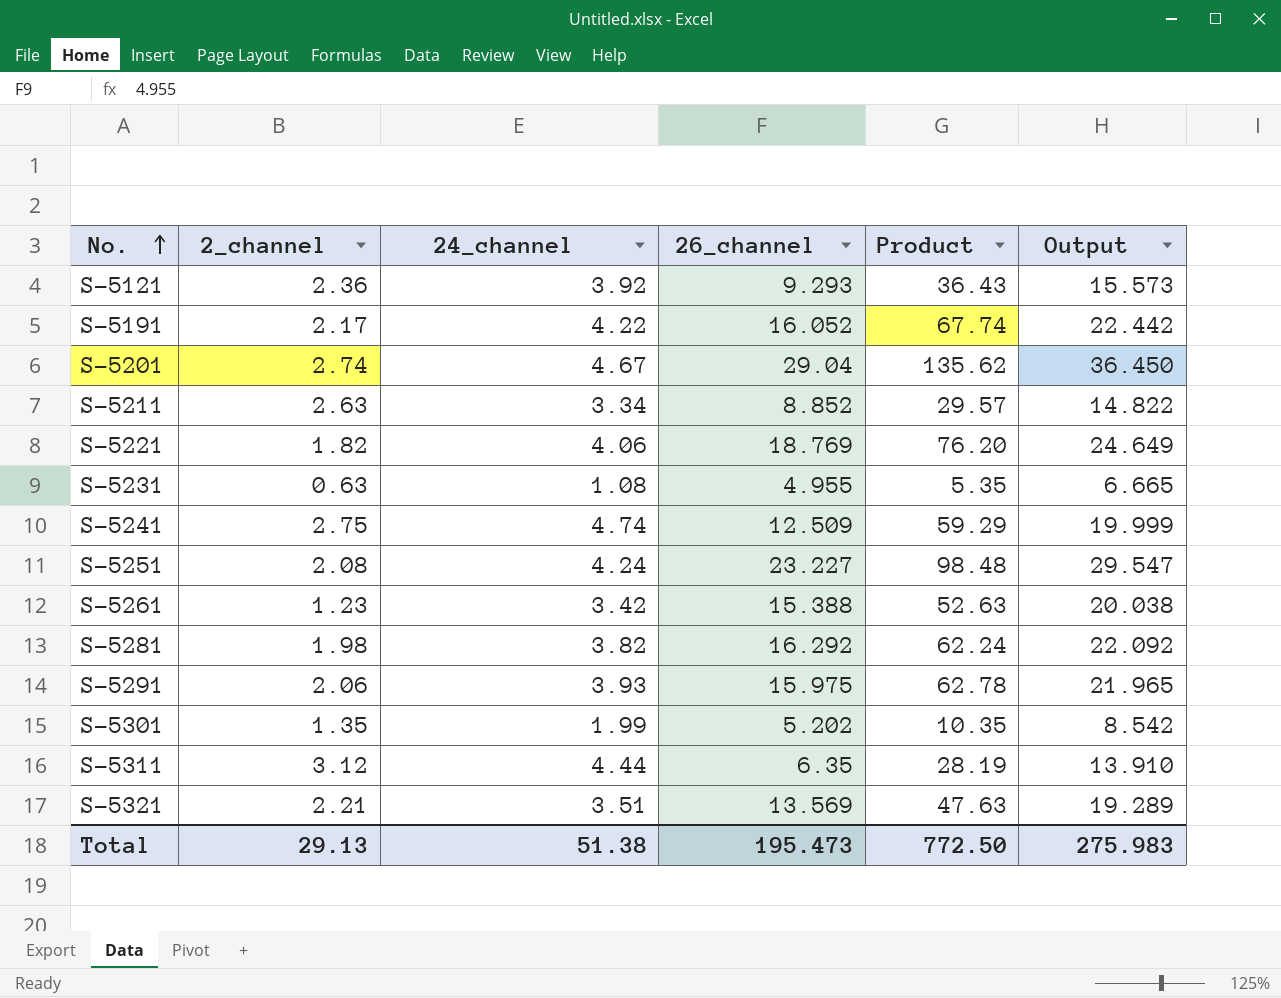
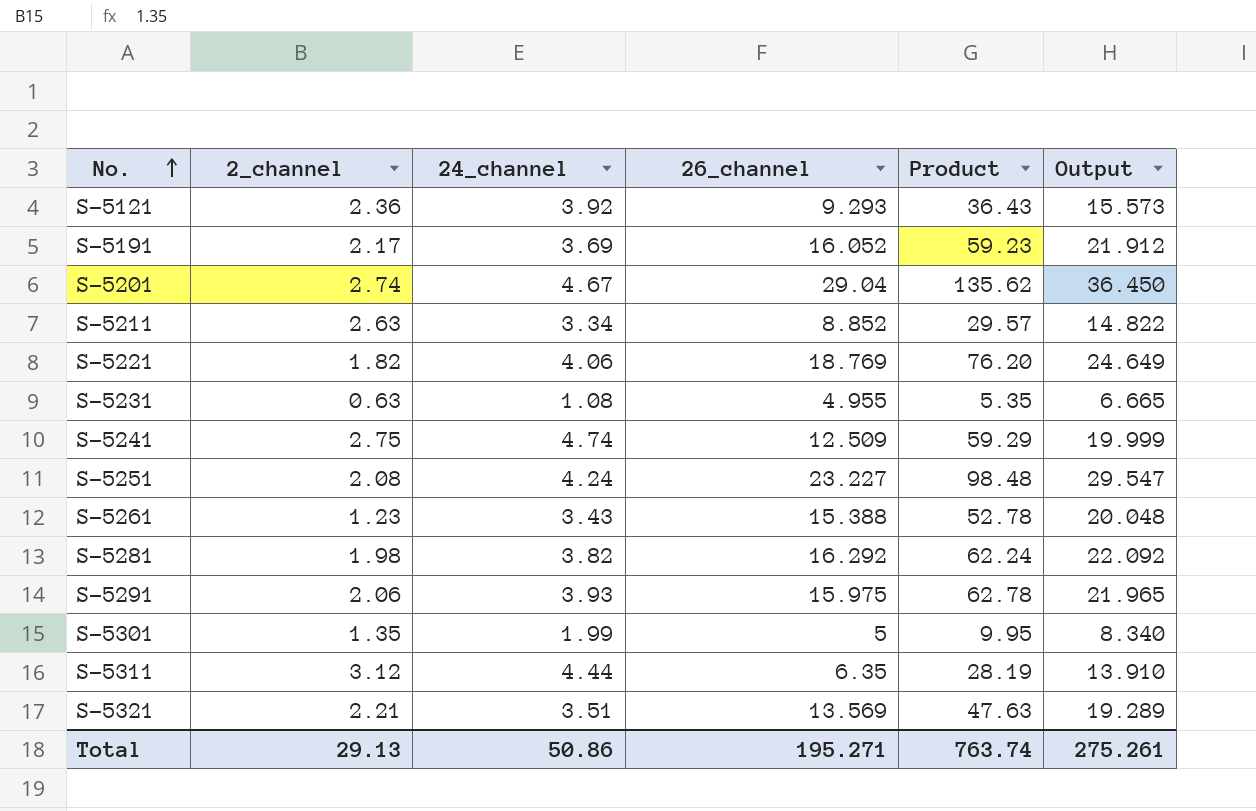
S-5191 | 24_channel: 4.22 -> 3.69
S-5191 | Product: 67.74 -> 59.23
S-5191 | Output: 22.442 -> 21.912
S-5261 | 24_channel: 3.42 -> 3.43
S-5261 | Product: 52.63 -> 52.78
S-5261 | Output: 20.038 -> 20.048
S-5301 | 26_channel: 5.202 -> 5
S-5301 | Product: 10.35 -> 9.95
S-5301 | Output: 8.542 -> 8.340
Total | 24_channel: 51.38 -> 50.86
Total | 26_channel: 195.473 -> 195.271
Total | Product: 772.50 -> 763.74
Total | Output: 275.983 -> 275.261

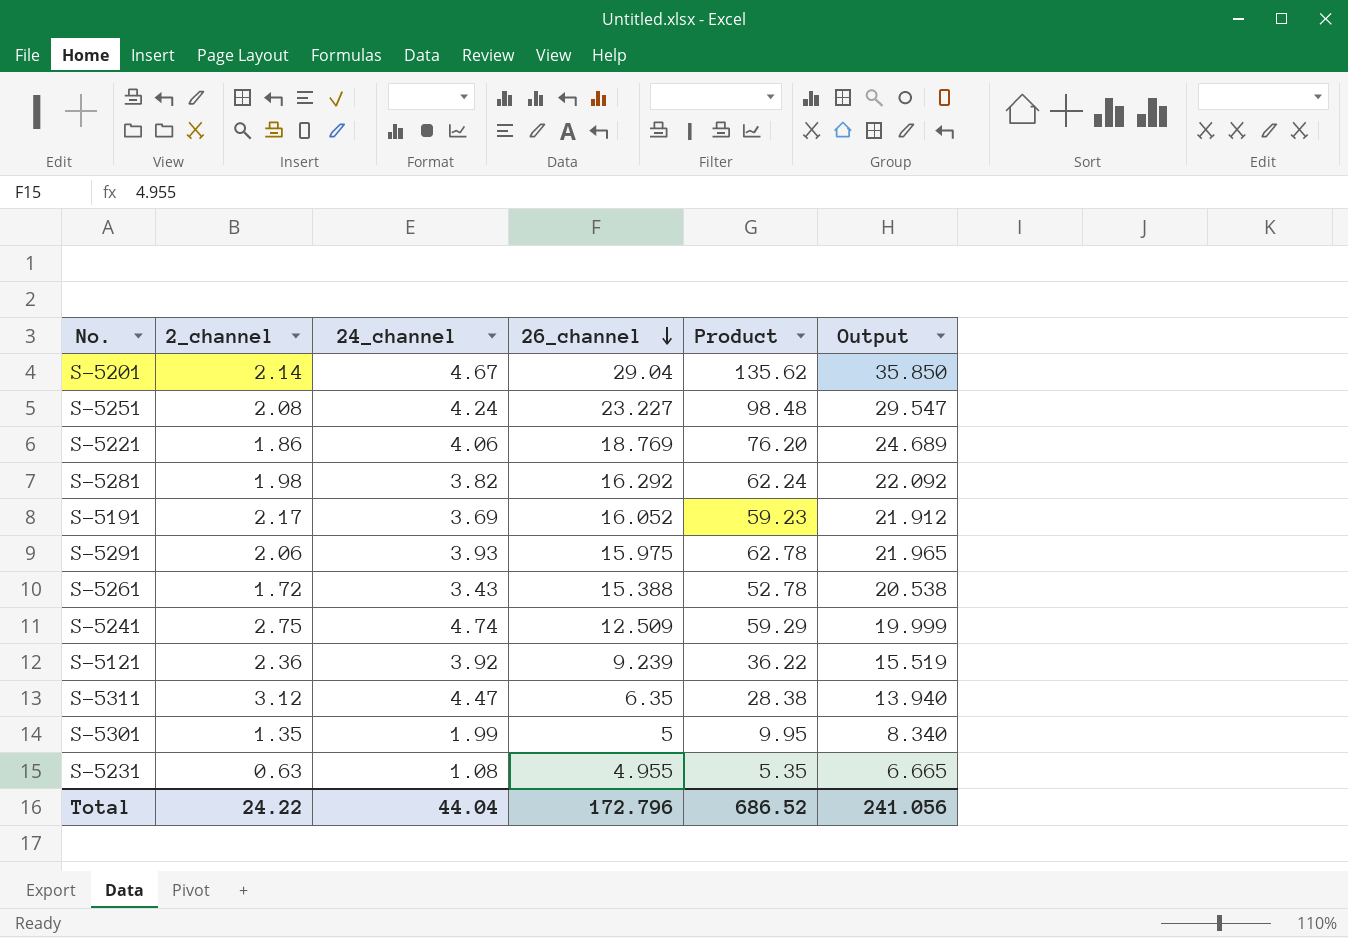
row order: No. ascending -> 26_channel descending
row S-5211: 2.63 | 3.34 | 8.852 | 29.57 | 14.822 -> none
row S-5321: 2.21 | 3.51 | 13.569 | 47.63 | 19.289 -> none
S-5201 | 2_channel: 2.74 -> 2.14
S-5201 | Output: 36.450 -> 35.850
S-5221 | 2_channel: 1.82 -> 1.86
S-5221 | Output: 24.649 -> 24.689
S-5261 | 2_channel: 1.23 -> 1.72
S-5261 | Output: 20.048 -> 20.538
S-5121 | 26_channel: 9.293 -> 9.239
S-5121 | Product: 36.43 -> 36.22
S-5121 | Output: 15.573 -> 15.519
S-5311 | 24_channel: 4.44 -> 4.47
S-5311 | Product: 28.19 -> 28.38
S-5311 | Output: 13.910 -> 13.940
Total | 2_channel: 29.13 -> 24.22
Total | 24_channel: 50.86 -> 44.04
Total | 26_channel: 195.271 -> 172.796
Total | Product: 763.74 -> 686.52
Total | Output: 275.261 -> 241.056

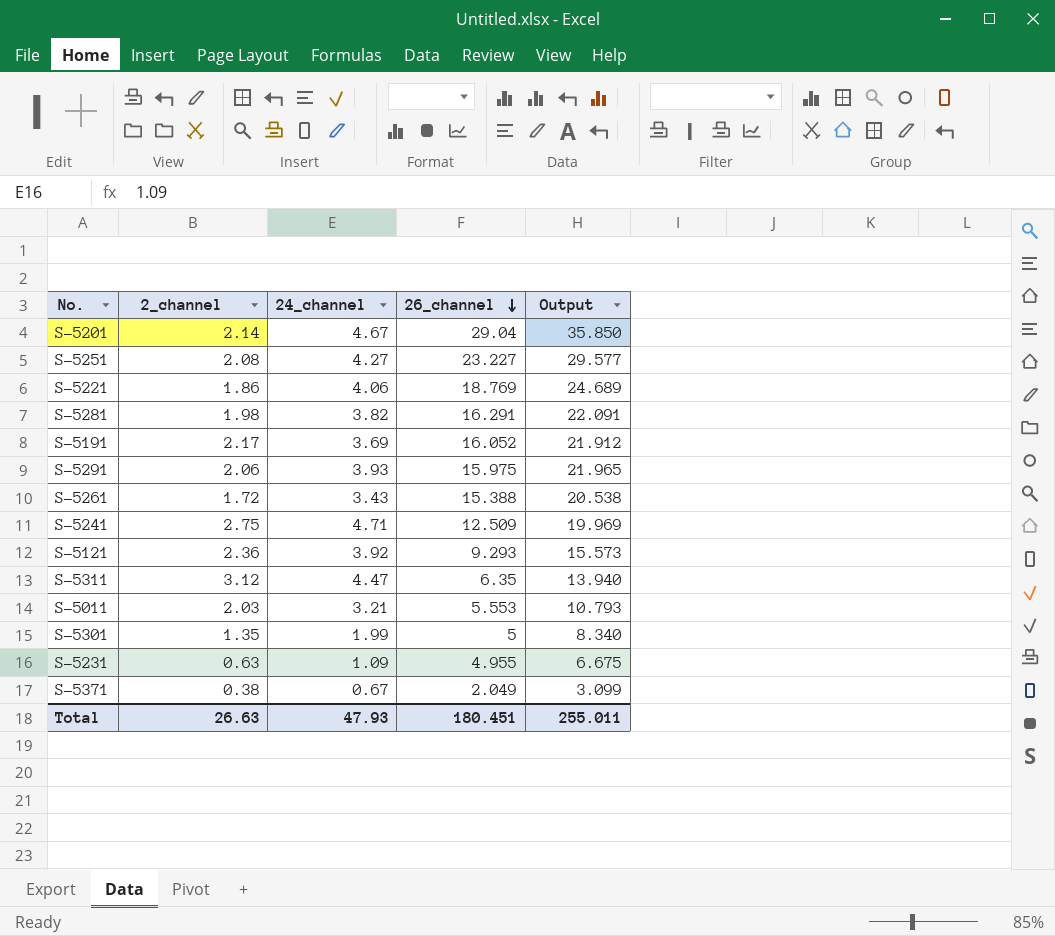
column Product | formula: [24_channel] * [26_channel] -> none
S-5251 | 24_channel: 4.24 -> 4.27
S-5251 | Output: 29.547 -> 29.577
S-5281 | 26_channel: 16.292 -> 16.291
S-5281 | Output: 22.092 -> 22.091
S-5241 | 24_channel: 4.74 -> 4.71
S-5241 | Output: 19.999 -> 19.969
S-5121 | 26_channel: 9.239 -> 9.293
S-5121 | Output: 15.519 -> 15.573
row S-5011: none -> 2.03 | 3.21 | 5.553 | 10.793
S-5231 | 24_channel: 1.08 -> 1.09
S-5231 | Output: 6.665 -> 6.675
row S-5371: none -> 0.38 | 0.67 | 2.049 | 3.099
Total | 2_channel: 24.22 -> 26.63
Total | 24_channel: 44.04 -> 47.93
Total | 26_channel: 172.796 -> 180.451
Total | Output: 241.056 -> 255.011

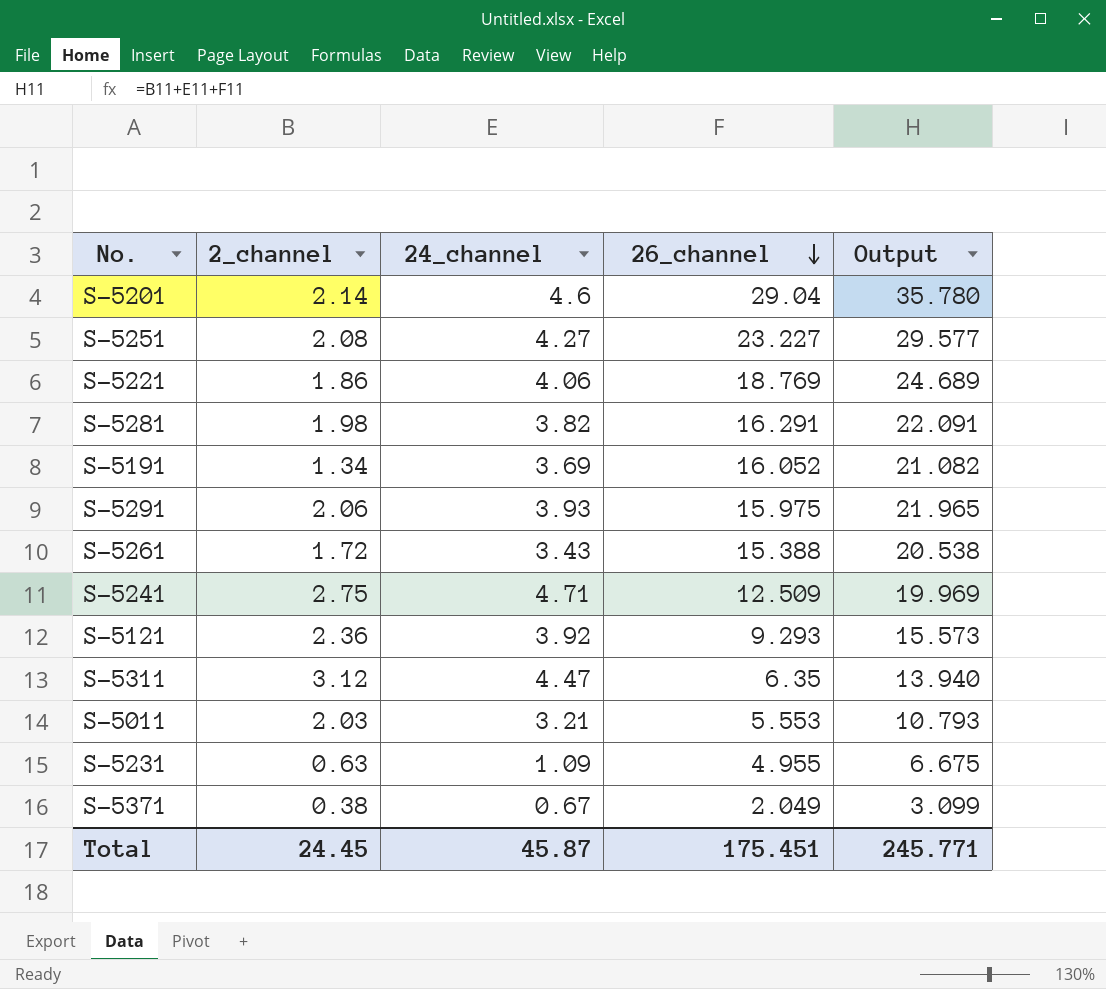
row S-5301: 1.35 | 1.99 | 5 | 8.340 -> none
S-5201 | 24_channel: 4.67 -> 4.6
S-5201 | Output: 35.850 -> 35.780
S-5191 | 2_channel: 2.17 -> 1.34
S-5191 | Output: 21.912 -> 21.082
Total | 2_channel: 26.63 -> 24.45
Total | 24_channel: 47.93 -> 45.87
Total | 26_channel: 180.451 -> 175.451
Total | Output: 255.011 -> 245.771

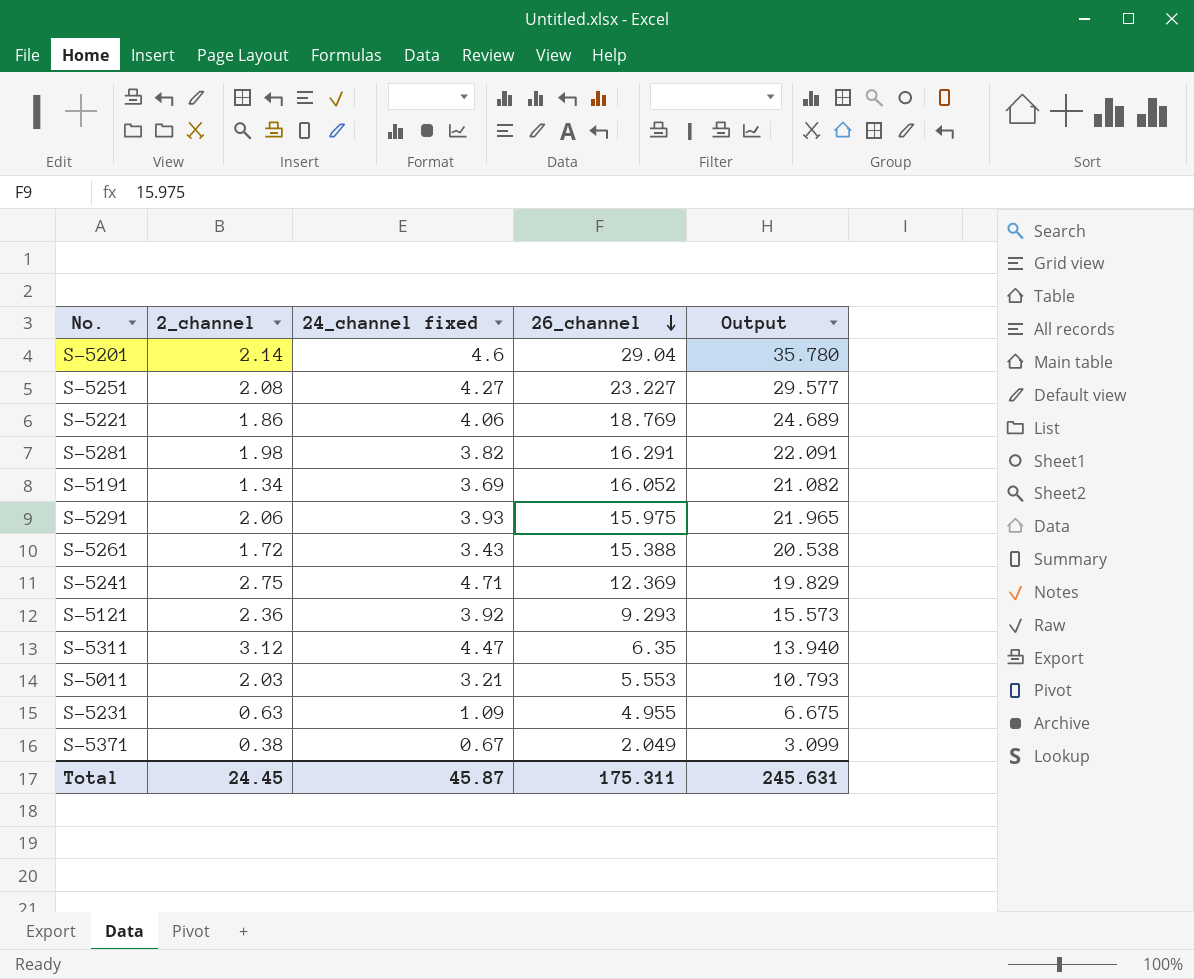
column name: 24_channel -> 24_channel fixed
S-5241 | 26_channel: 12.509 -> 12.369
S-5241 | Output: 19.969 -> 19.829
Total | 26_channel: 175.451 -> 175.311
Total | Output: 245.771 -> 245.631

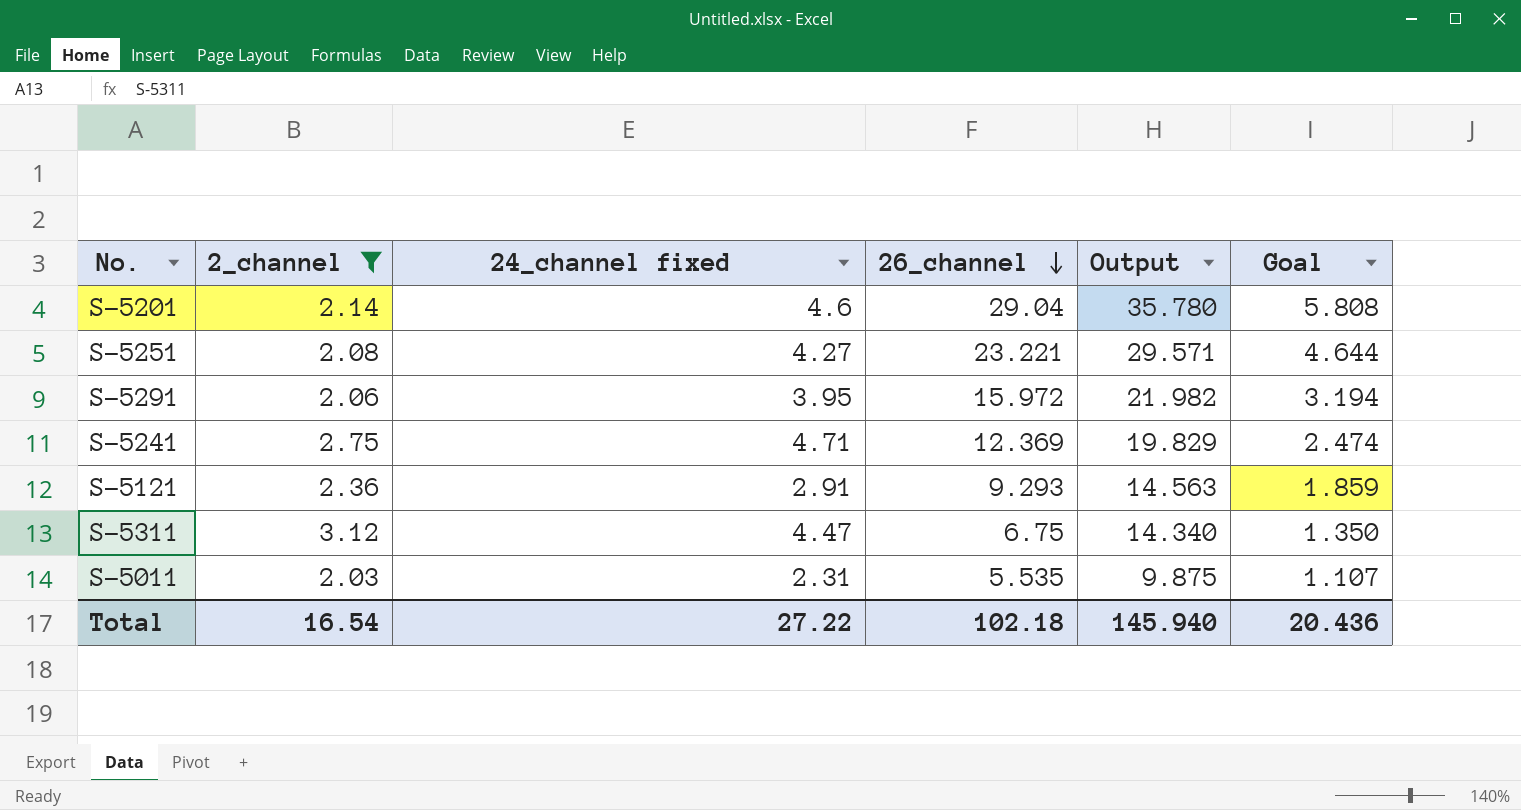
filter: none -> 2_channel >= 2.03
column Goal | formula: none -> [26_channel] * 0.2
S-5251 | 26_channel: 23.227 -> 23.221
S-5251 | Output: 29.577 -> 29.571
S-5291 | 24_channel fixed: 3.93 -> 3.95
S-5291 | 26_channel: 15.975 -> 15.972
S-5291 | Output: 21.965 -> 21.982
S-5121 | 24_channel fixed: 3.92 -> 2.91
S-5121 | Output: 15.573 -> 14.563
S-5311 | 26_channel: 6.35 -> 6.75
S-5311 | Output: 13.940 -> 14.340
S-5011 | 24_channel fixed: 3.21 -> 2.31
S-5011 | 26_channel: 5.553 -> 5.535
S-5011 | Output: 10.793 -> 9.875
Total | 2_channel: 24.45 -> 16.54
Total | 24_channel fixed: 45.87 -> 27.22
Total | 26_channel: 175.311 -> 102.18
Total | Output: 245.631 -> 145.940

